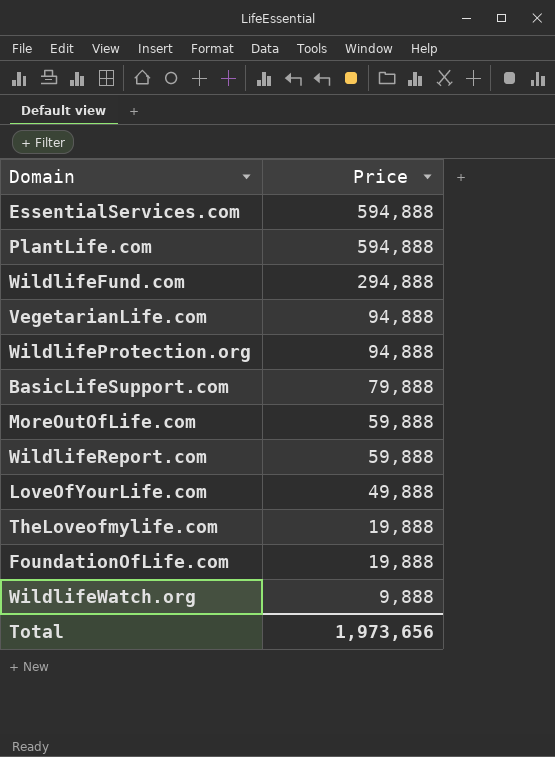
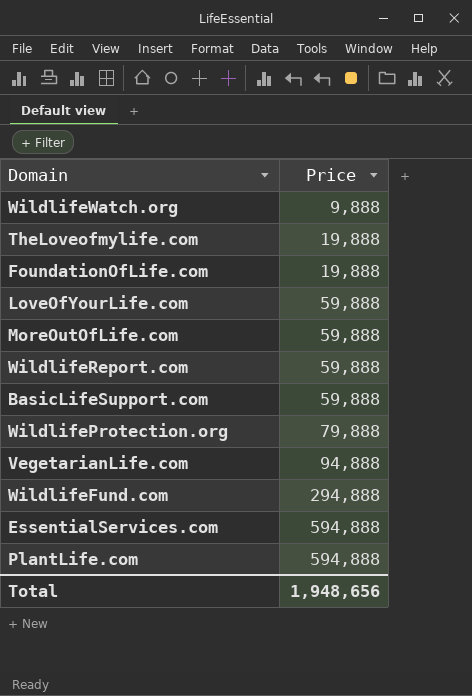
row order: Price descending -> Price ascending
LoveOfYourLife.com | Price: 49,888 -> 59,888
BasicLifeSupport.com | Price: 79,888 -> 59,888
WildlifeProtection.org | Price: 94,888 -> 79,888
Total | Price: 1,973,656 -> 1,948,656

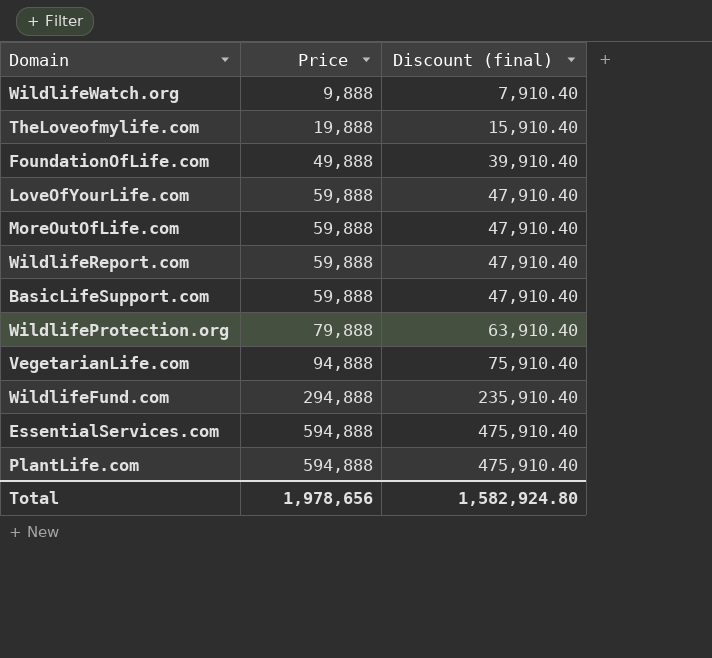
column Discount (final) | formula: none -> [Price] * 0.8
FoundationOfLife.com | Price: 19,888 -> 49,888
Total | Price: 1,948,656 -> 1,978,656

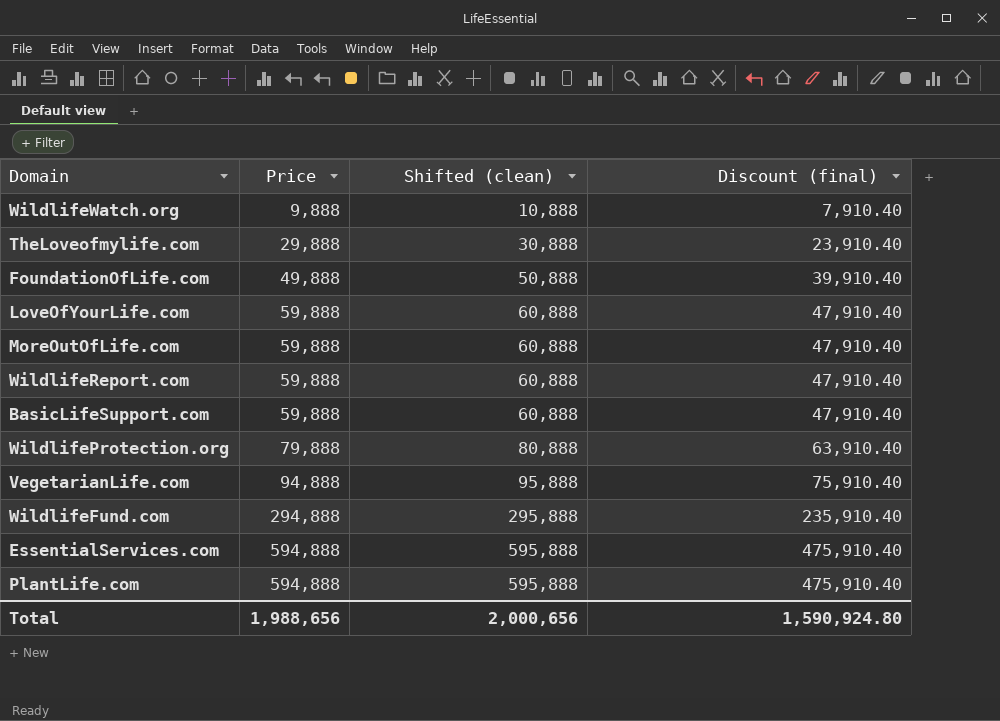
column Shifted (clean) | formula: none -> [Price] + 1000
TheLoveofmylife.com | Price: 19,888 -> 29,888
TheLoveofmylife.com | Discount (final): 15,910.40 -> 23,910.40
Total | Price: 1,978,656 -> 1,988,656
Total | Discount (final): 1,582,924.80 -> 1,590,924.80

